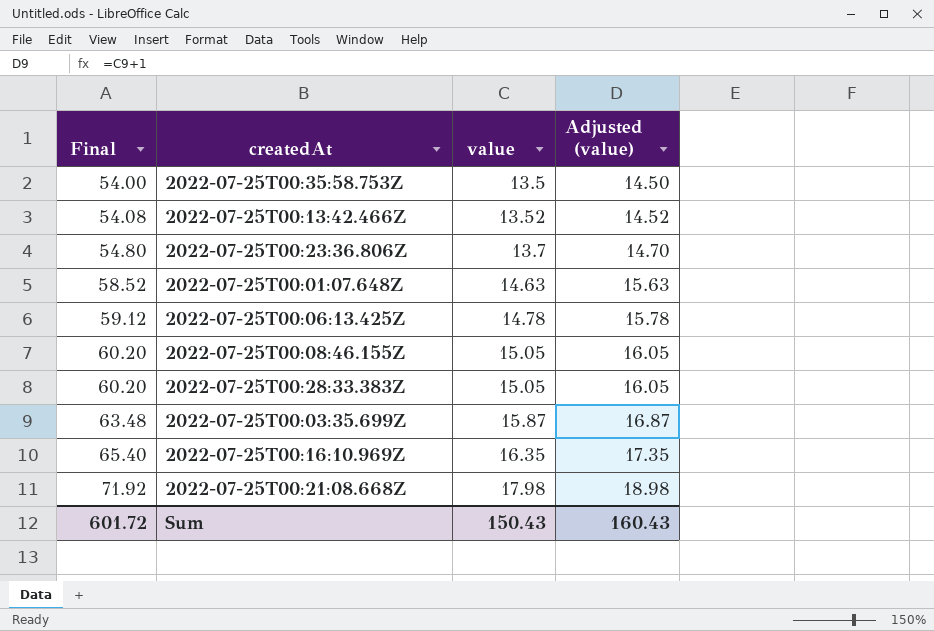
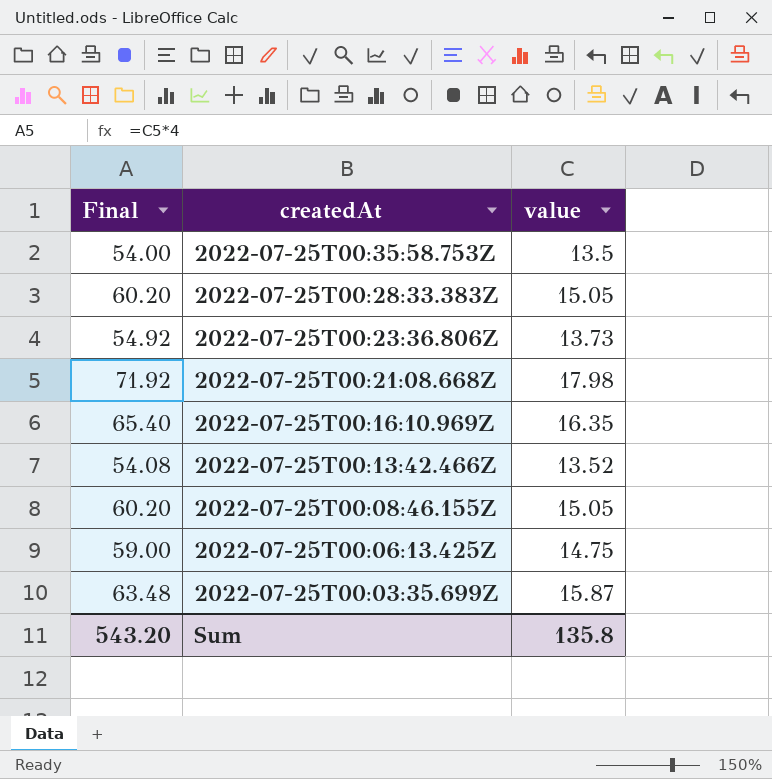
row order: Final ascending -> createdAt descending
column Adjusted (value) | formula: [value] + 1 -> none
row 2022-07-25T00:01:07.648Z: 58.52 | 14.63 | 15.63 -> none
2022-07-25T00:23:36.806Z | Final: 54.80 -> 54.92
2022-07-25T00:23:36.806Z | value: 13.7 -> 13.73
2022-07-25T00:06:13.425Z | Final: 59.12 -> 59.00
2022-07-25T00:06:13.425Z | value: 14.78 -> 14.75
Sum | Final: 601.72 -> 543.20
Sum | value: 150.43 -> 135.8

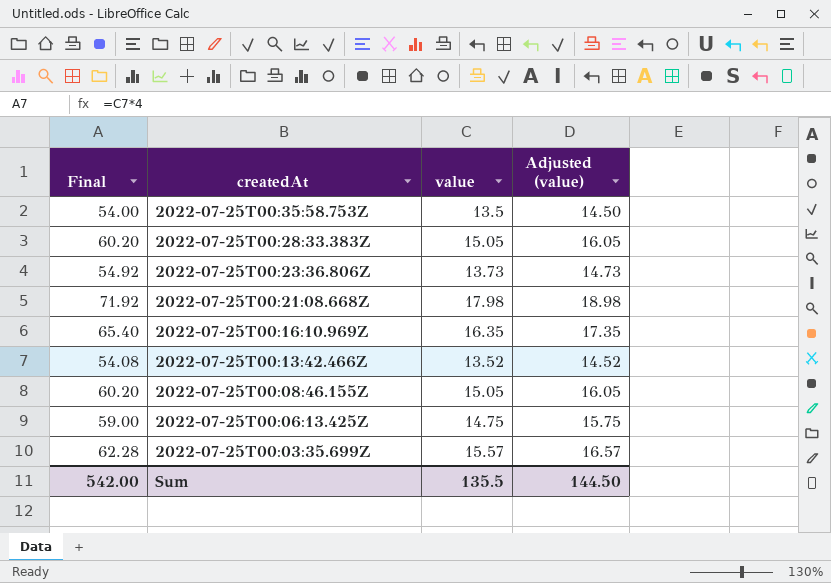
column Adjusted (value) | formula: none -> [value] + 1
2022-07-25T00:03:35.699Z | Final: 63.48 -> 62.28
2022-07-25T00:03:35.699Z | value: 15.87 -> 15.57
Sum | Final: 543.20 -> 542.00
Sum | value: 135.8 -> 135.5

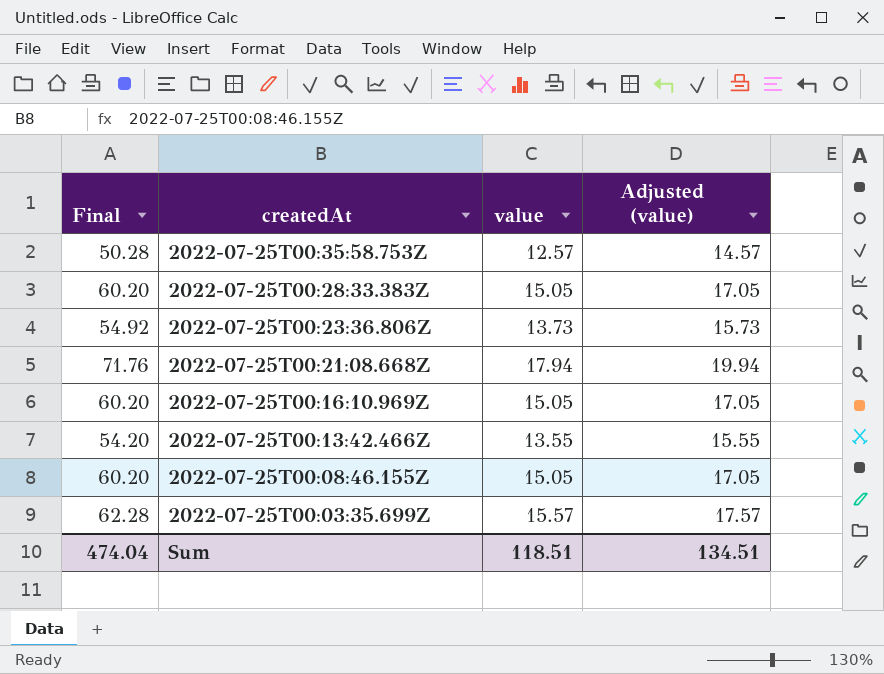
column Adjusted (value) | formula: [value] + 1 -> [value] + 2
row 2022-07-25T00:06:13.425Z: 59.00 | 14.75 | 15.75 -> none
2022-07-25T00:35:58.753Z | Final: 54.00 -> 50.28
2022-07-25T00:35:58.753Z | value: 13.5 -> 12.57
2022-07-25T00:21:08.668Z | Final: 71.92 -> 71.76
2022-07-25T00:21:08.668Z | value: 17.98 -> 17.94
2022-07-25T00:16:10.969Z | Final: 65.40 -> 60.20
2022-07-25T00:16:10.969Z | value: 16.35 -> 15.05
2022-07-25T00:13:42.466Z | Final: 54.08 -> 54.20
2022-07-25T00:13:42.466Z | value: 13.52 -> 13.55
Sum | Final: 542.00 -> 474.04
Sum | value: 135.5 -> 118.51
Sum | Adjusted (value): 144.50 -> 134.51

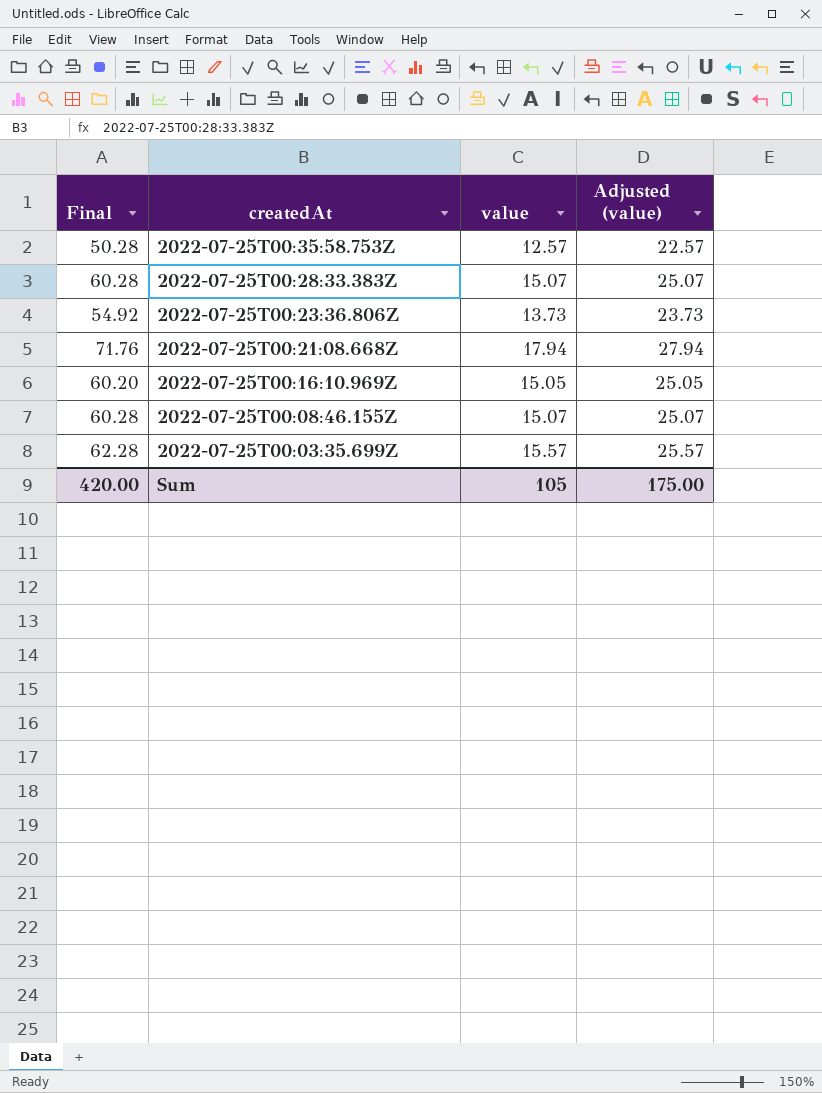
column Adjusted (value) | formula: [value] + 2 -> [value] + 10
row 2022-07-25T00:13:42.466Z: 54.20 | 13.55 | 15.55 -> none
2022-07-25T00:28:33.383Z | Final: 60.20 -> 60.28
2022-07-25T00:28:33.383Z | value: 15.05 -> 15.07
2022-07-25T00:08:46.155Z | Final: 60.20 -> 60.28
2022-07-25T00:08:46.155Z | value: 15.05 -> 15.07
Sum | Final: 474.04 -> 420.00
Sum | value: 118.51 -> 105
Sum | Adjusted (value): 134.51 -> 175.00

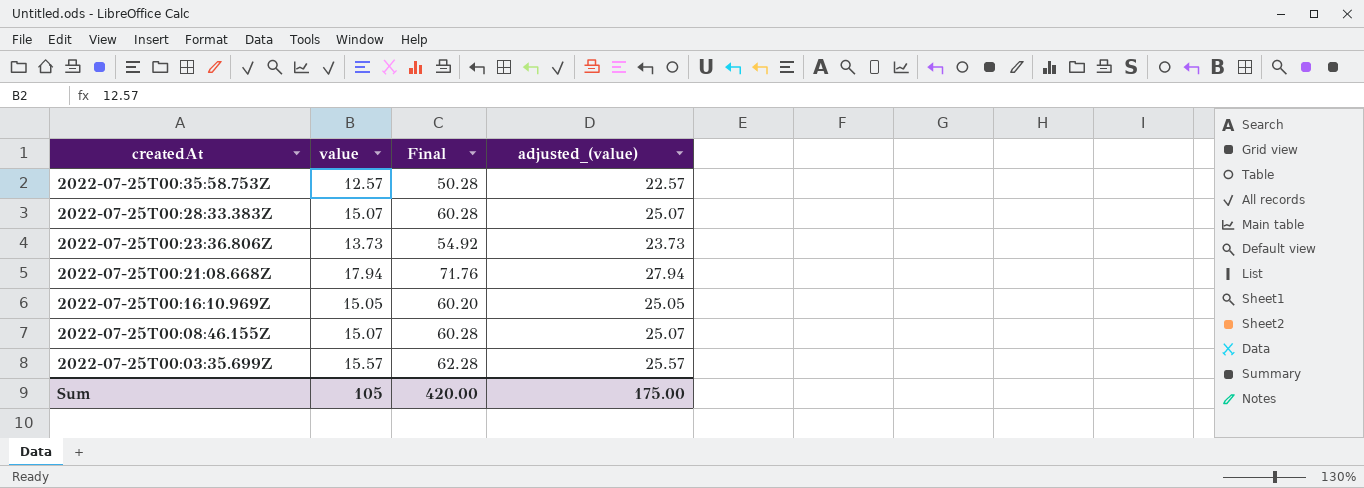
column Final | position: 1 -> 3
column name: Adjusted (value) -> adjusted_(value)

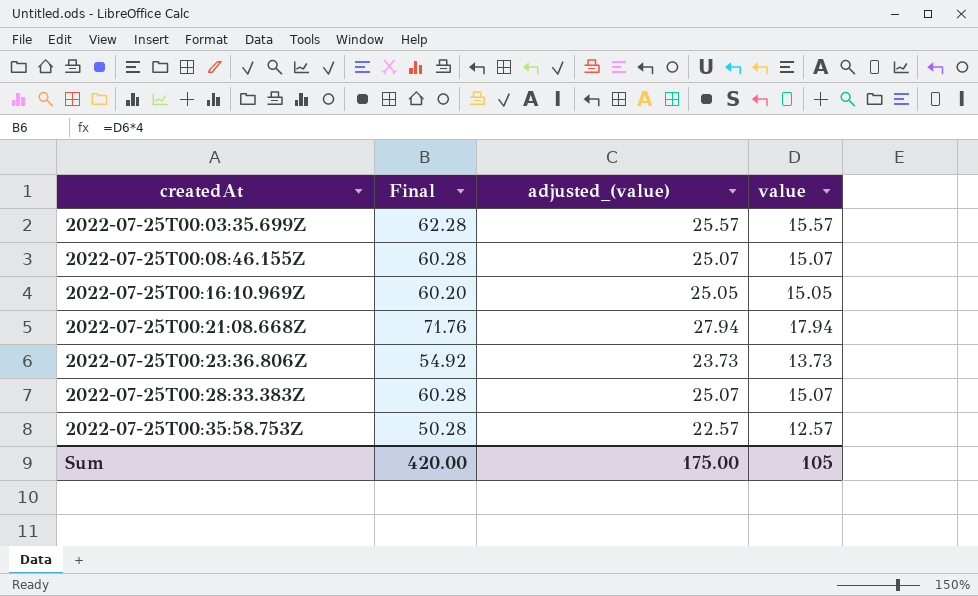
row order: createdAt descending -> createdAt ascending
column value | position: 2 -> 4

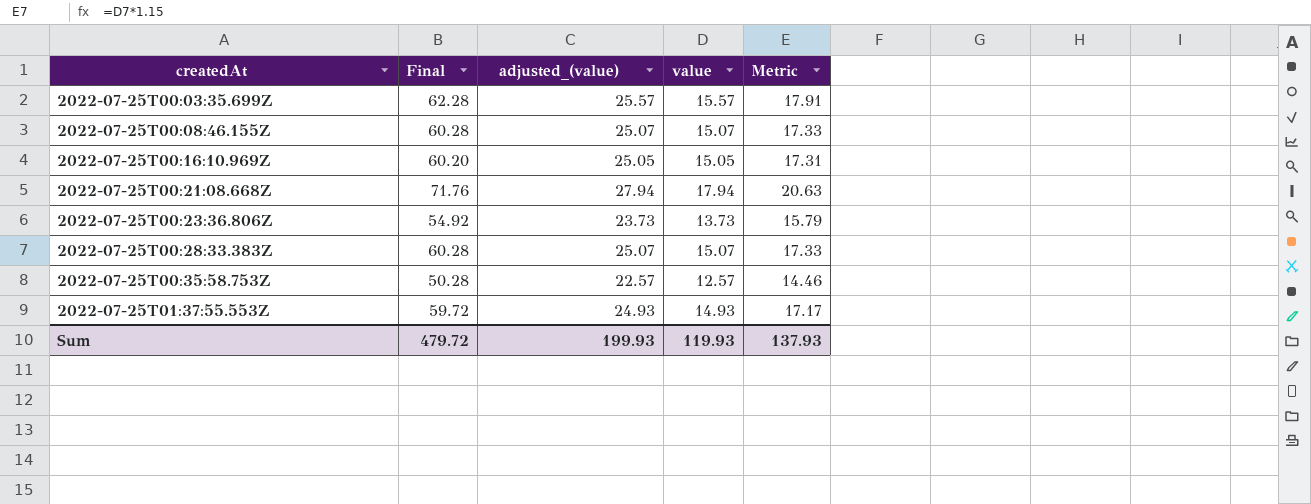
column Metric | formula: none -> [value] * 1.15
row 2022-07-25T01:37:55.553Z: none -> 59.72 | 24.93 | 14.93 | 17.17
Sum | Final: 420.00 -> 479.72
Sum | adjusted_(value): 175.00 -> 199.93
Sum | value: 105 -> 119.93

